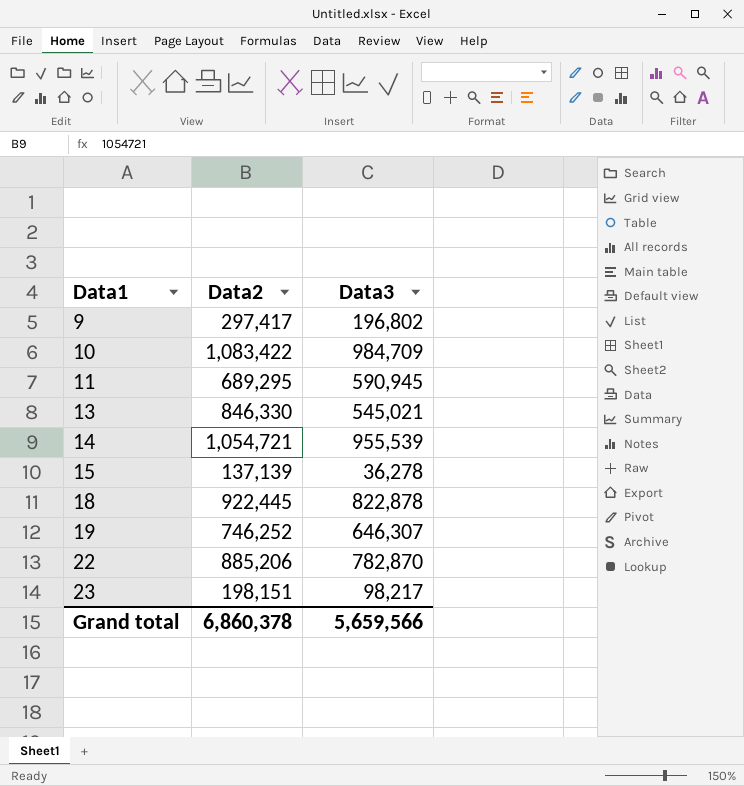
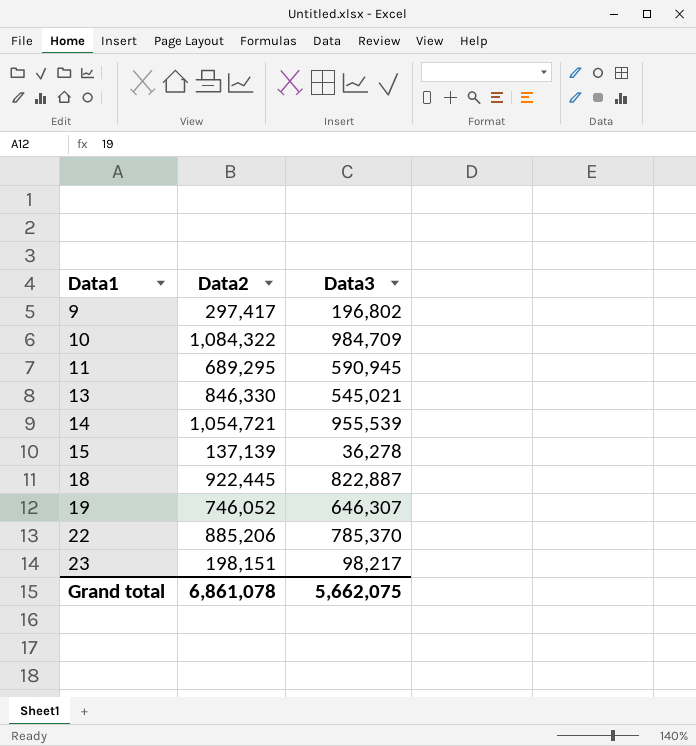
10 | Data2: 1,083,422 -> 1,084,322
18 | Data3: 822,878 -> 822,887
19 | Data2: 746,252 -> 746,052
22 | Data3: 782,870 -> 785,370
Grand total | Data2: 6,860,378 -> 6,861,078
Grand total | Data3: 5,659,566 -> 5,662,075

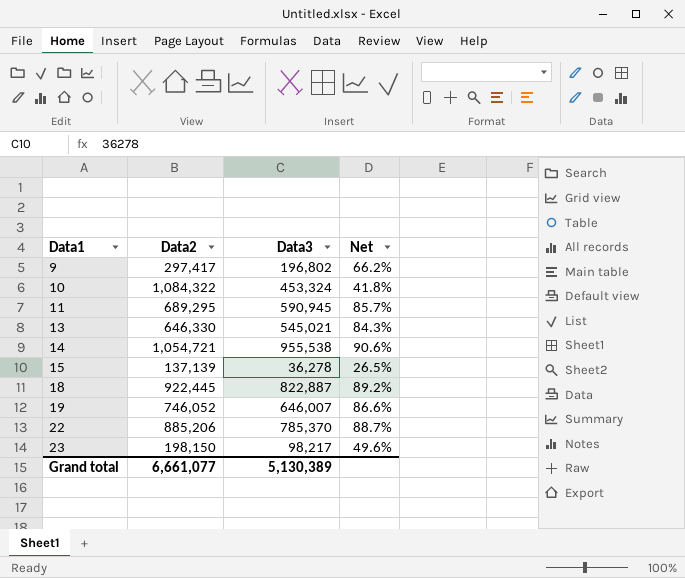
column Net | formula: none -> [Data3] / [Data2]
10 | Data3: 984,709 -> 453,324
13 | Data2: 846,330 -> 646,330
14 | Data3: 955,539 -> 955,538
19 | Data3: 646,307 -> 646,007
23 | Data2: 198,151 -> 198,150
Grand total | Data2: 6,861,078 -> 6,661,077
Grand total | Data3: 5,662,075 -> 5,130,389

